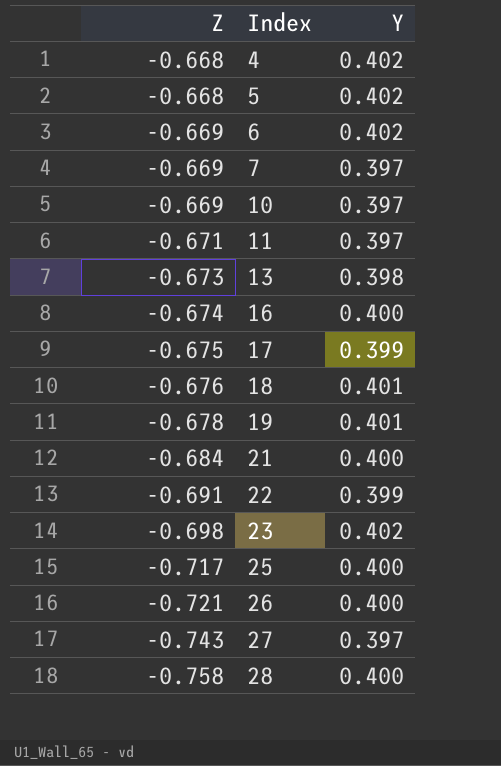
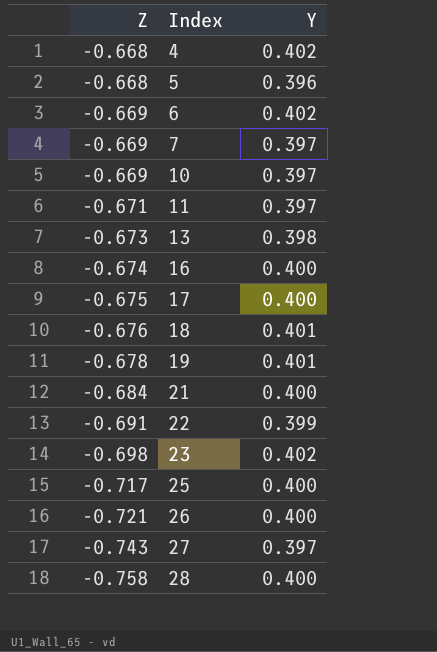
5 | Y: 0.402 -> 0.396
17 | Y: 0.399 -> 0.400

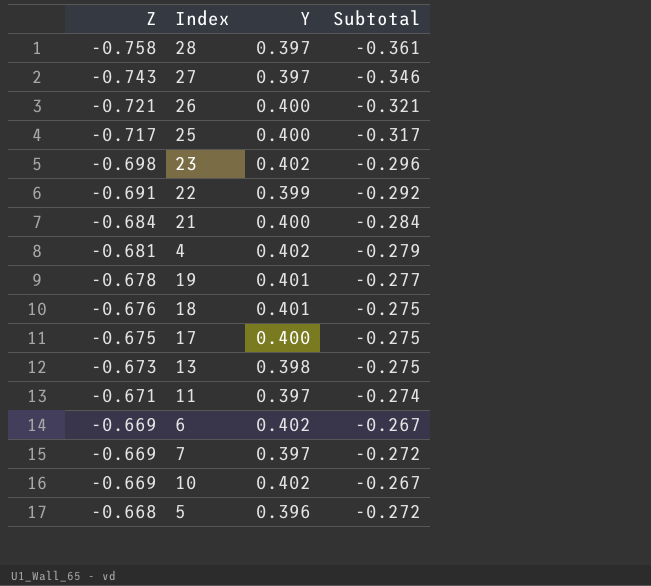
row order: Z descending -> Z ascending
column Subtotal | formula: none -> [Z] + [Y]
row 16: -0.674 | 0.400 -> none
28 | Y: 0.400 -> 0.397
4 | Z: -0.668 -> -0.681
10 | Y: 0.397 -> 0.402

